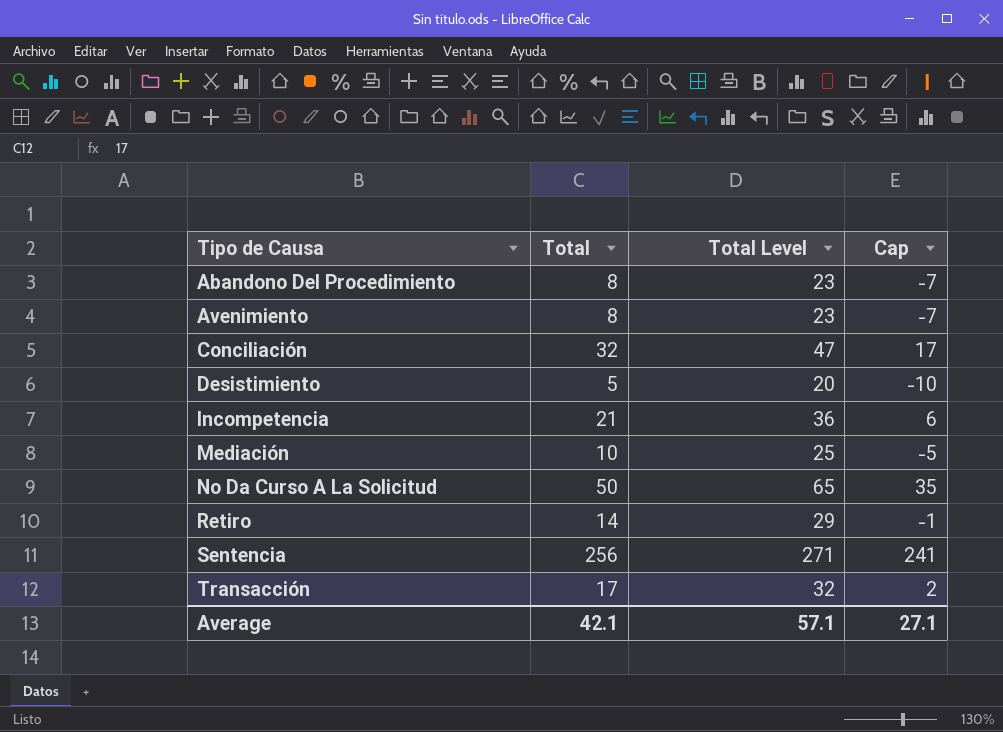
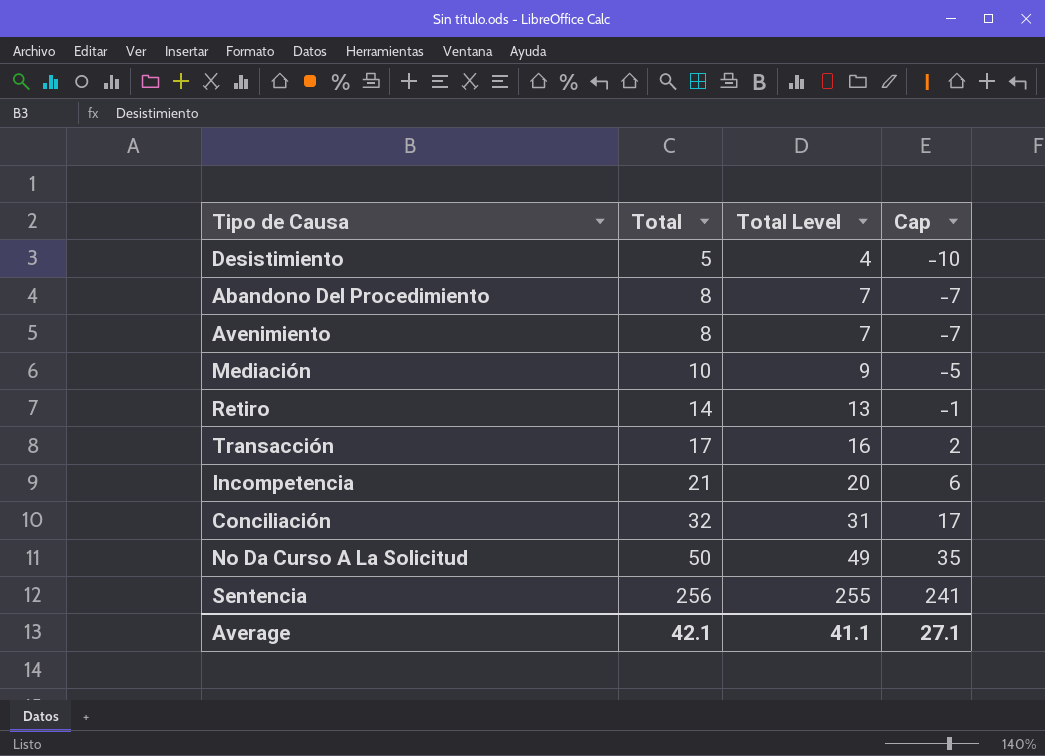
row order: Tipo de Causa ascending -> Total ascending
column Total Level | formula: [Total] + 15 -> [Total] - 1
Average | Total Level: 57.1 -> 41.1

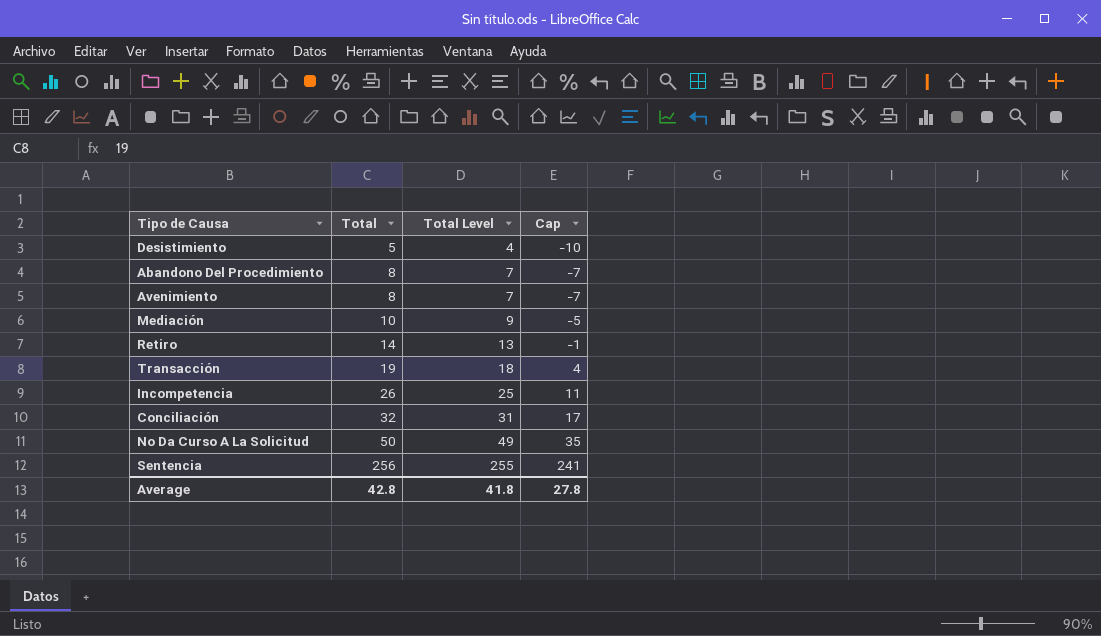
Transacción | Total: 17 -> 19
Transacción | Total Level: 16 -> 18
Transacción | Cap: 2 -> 4
Incompetencia | Total: 21 -> 26
Incompetencia | Total Level: 20 -> 25
Incompetencia | Cap: 6 -> 11
Average | Total: 42.1 -> 42.8
Average | Total Level: 41.1 -> 41.8
Average | Cap: 27.1 -> 27.8

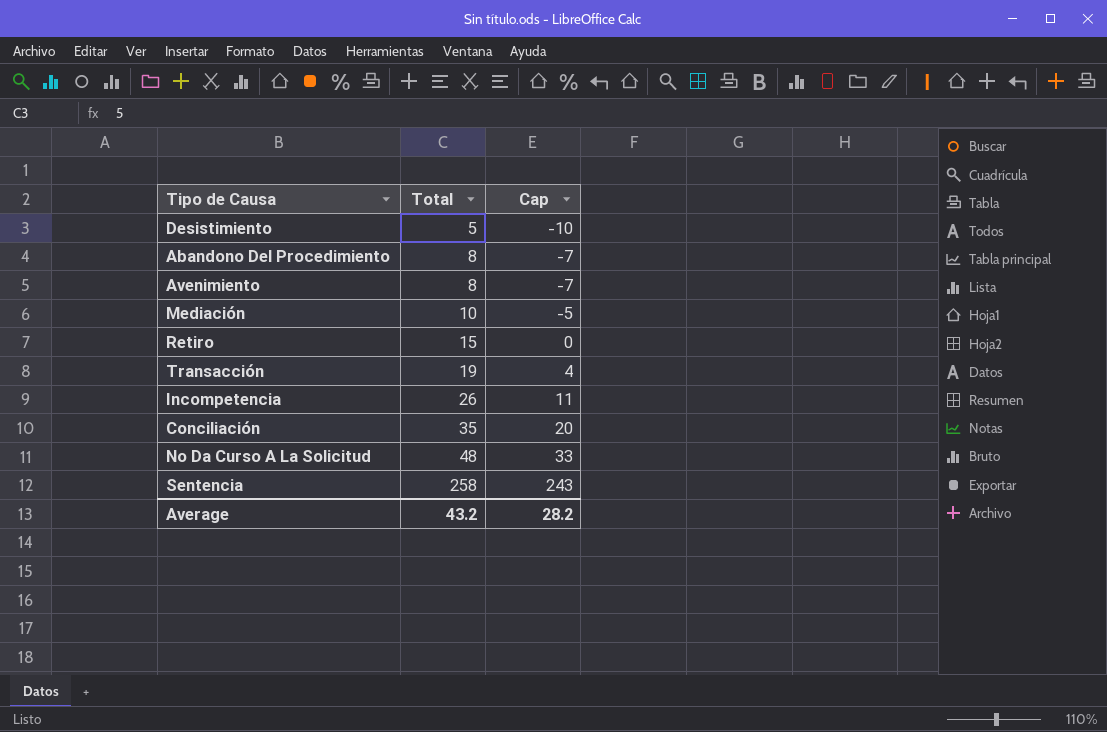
column Total Level | formula: [Total] - 1 -> none
Retiro | Total: 14 -> 15
Retiro | Cap: -1 -> 0
Conciliación | Total: 32 -> 35
Conciliación | Cap: 17 -> 20
No Da Curso A La Solicitud | Total: 50 -> 48
No Da Curso A La Solicitud | Cap: 35 -> 33
Sentencia | Total: 256 -> 258
Sentencia | Cap: 241 -> 243
Average | Total: 42.8 -> 43.2
Average | Cap: 27.8 -> 28.2

